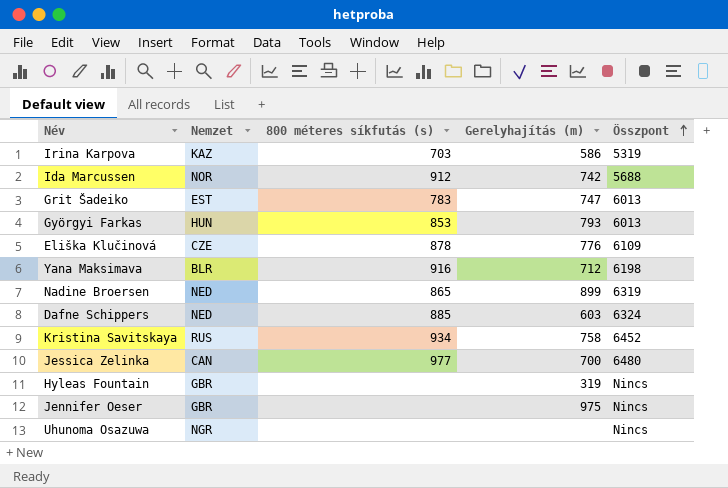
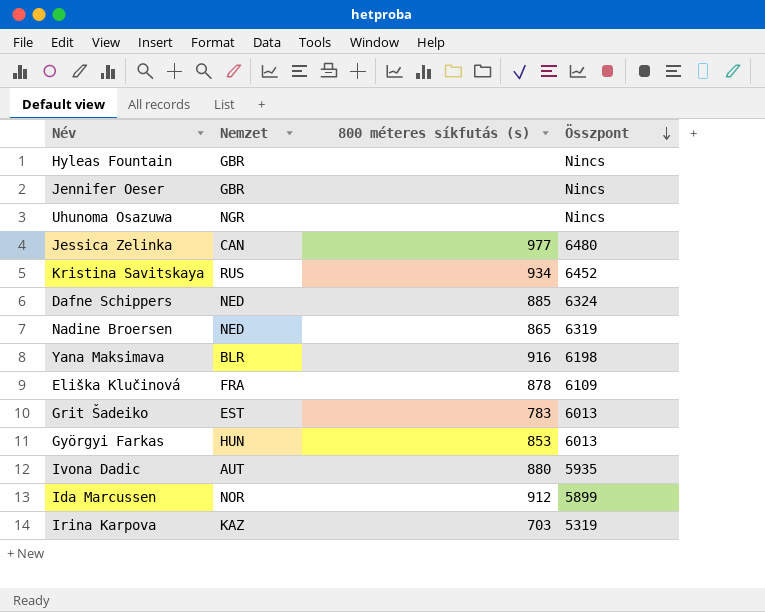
row order: Összpont ascending -> Összpont descending
column Gerelyhajítás (m) | position: 4 -> none
Eliška Klučinová | Nemzet: CZE -> FRA
row Ivona Dadic: none -> AUT | 880 | 5935
Ida Marcussen | Összpont: 5688 -> 5899

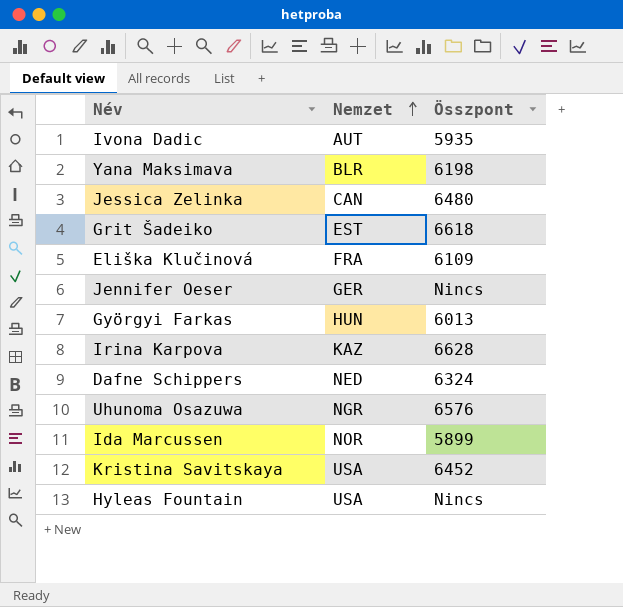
row order: Összpont descending -> Nemzet ascending
column 800 méteres síkfutás (s) | position: 3 -> none
row Nadine Broersen: NED | 865 | 6319 -> none
Grit Šadeiko | Összpont: 6013 -> 6618
Jennifer Oeser | Nemzet: GBR -> GER
Irina Karpova | Összpont: 5319 -> 6628
Uhunoma Osazuwa | Összpont: Nincs -> 6576
Kristina Savitskaya | Nemzet: RUS -> USA
Hyleas Fountain | Nemzet: GBR -> USA

